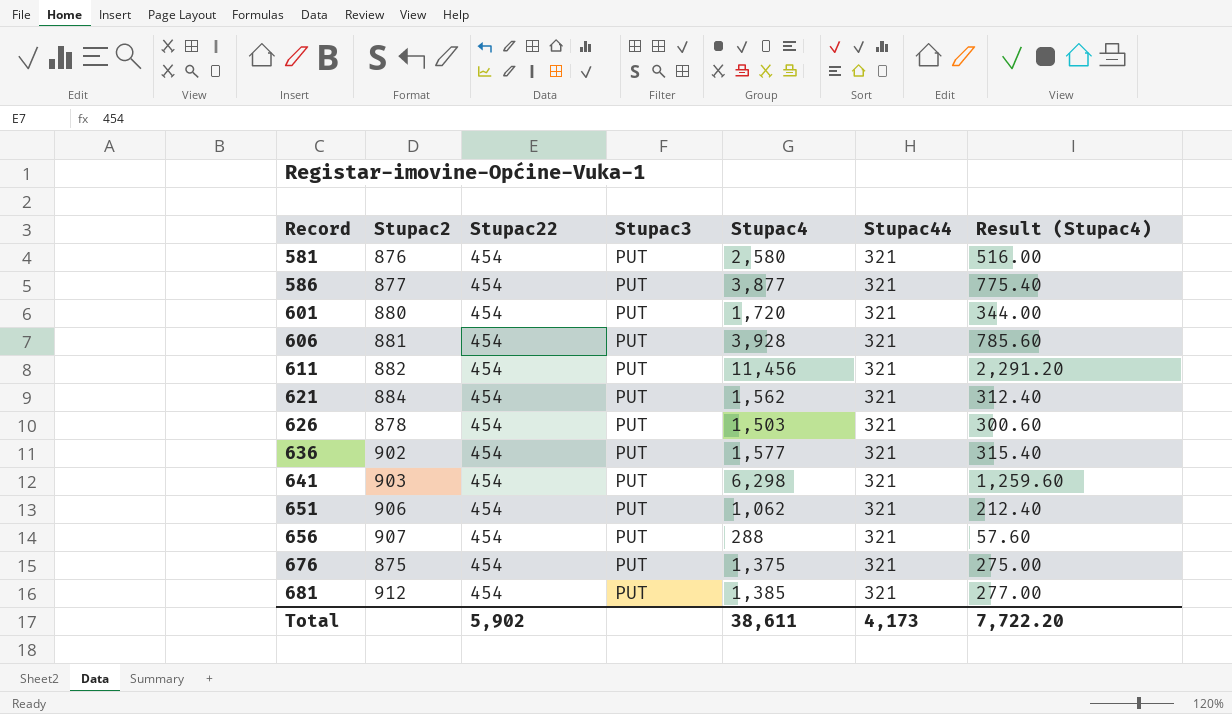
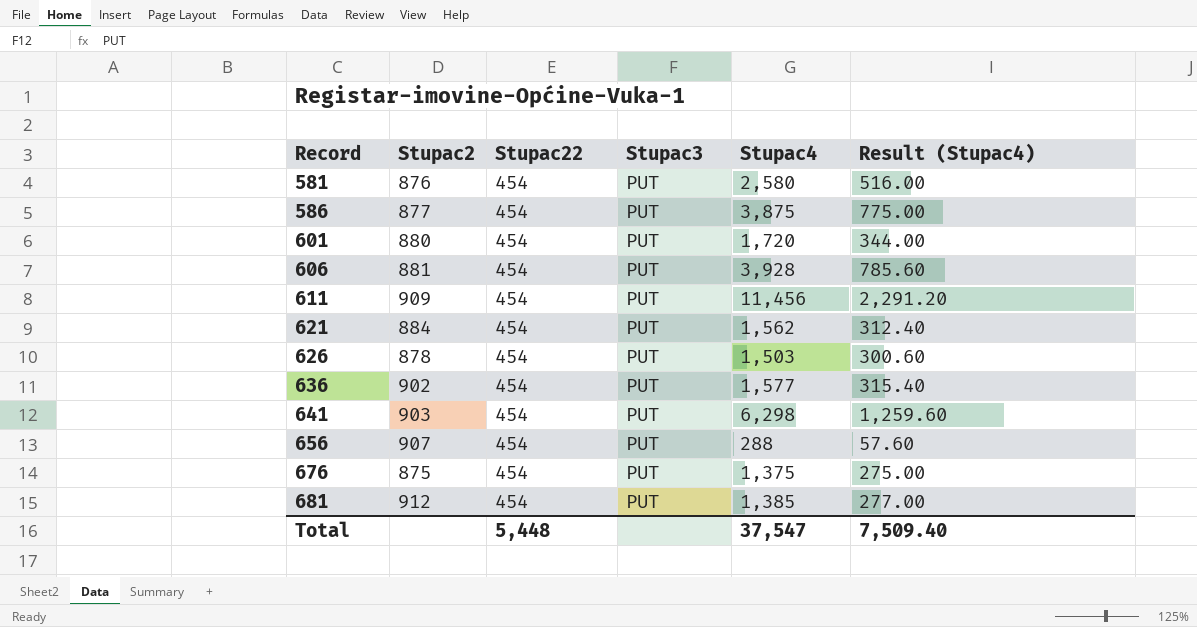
column Stupac44 | position: 6 -> none
row 651: 906 | 454 | PUT | 1,062 | 321 | 212.40 -> none
586 | Stupac4: 3,877 -> 3,875
586 | Result (Stupac4): 775.40 -> 775.00
611 | Stupac2: 882 -> 909
Total | Stupac22: 5,902 -> 5,448
Total | Stupac4: 38,611 -> 37,547
Total | Result (Stupac4): 7,722.20 -> 7,509.40

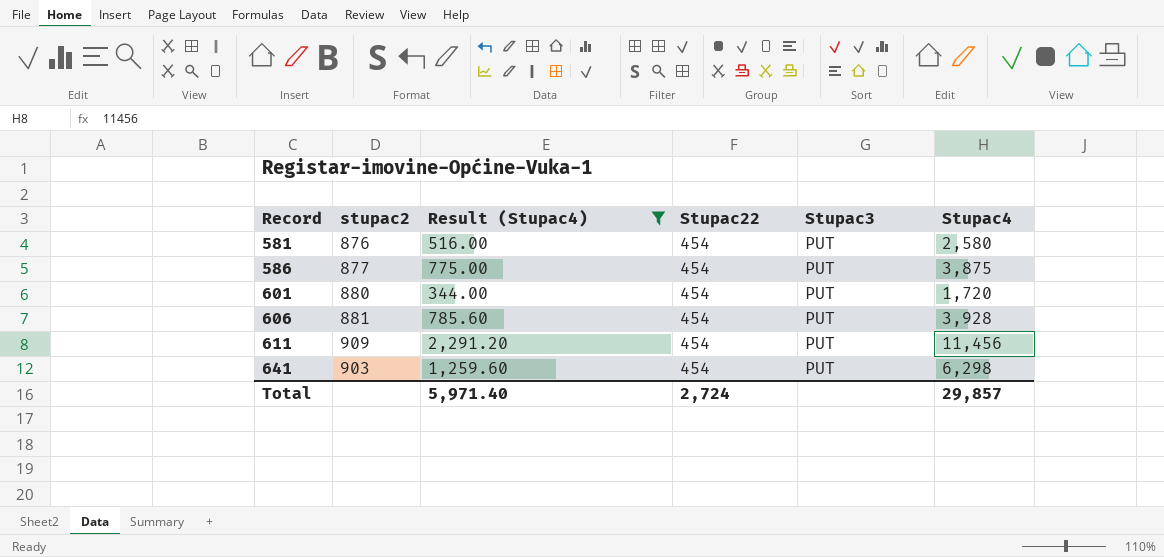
filter: none -> Result (Stupac4) >= 344.00
column name: Stupac2 -> stupac2
column Result (Stupac4) | position: 6 -> 3
Total | Result (Stupac4): 7,509.40 -> 5,971.40
Total | Stupac22: 5,448 -> 2,724
Total | Stupac4: 37,547 -> 29,857

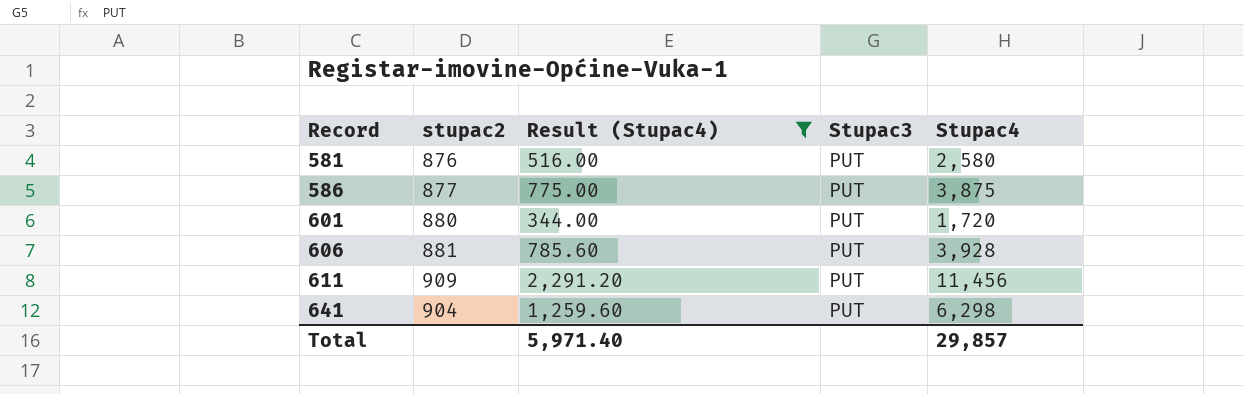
column Stupac22 | position: 4 -> none
641 | stupac2: 903 -> 904

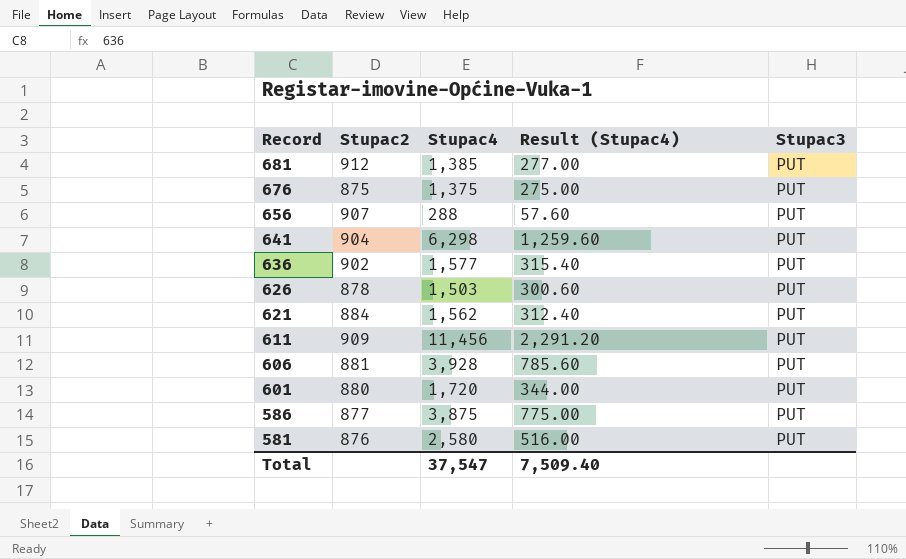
filter: Result (Stupac4) >= 344.00 -> none
row order: Record ascending -> Record descending
column name: stupac2 -> Stupac2
column Stupac4 | position: 5 -> 3
Total | Stupac4: 29,857 -> 37,547
Total | Result (Stupac4): 5,971.40 -> 7,509.40

